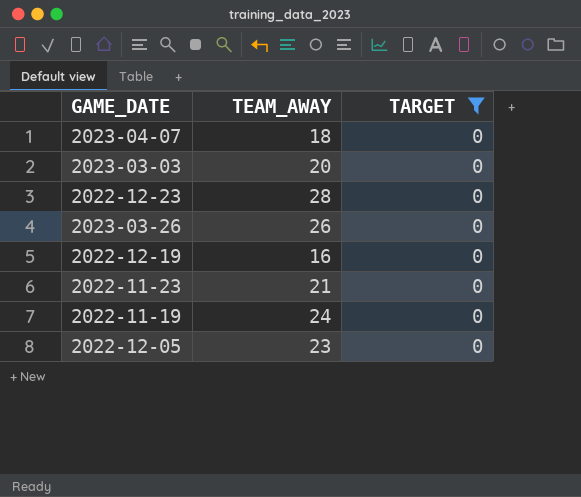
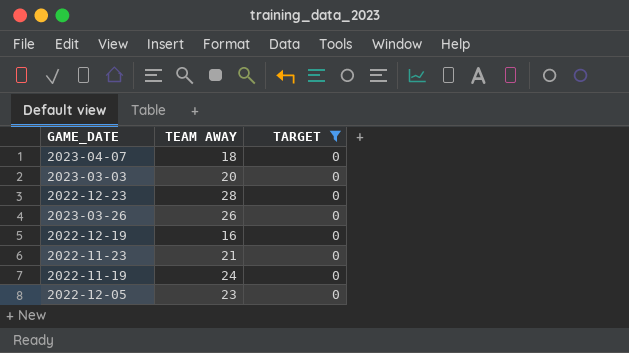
column name: TEAM_AWAY -> TEAM AWAY

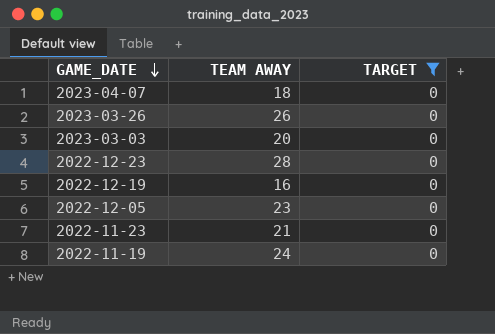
row order: none -> GAME_DATE descending

